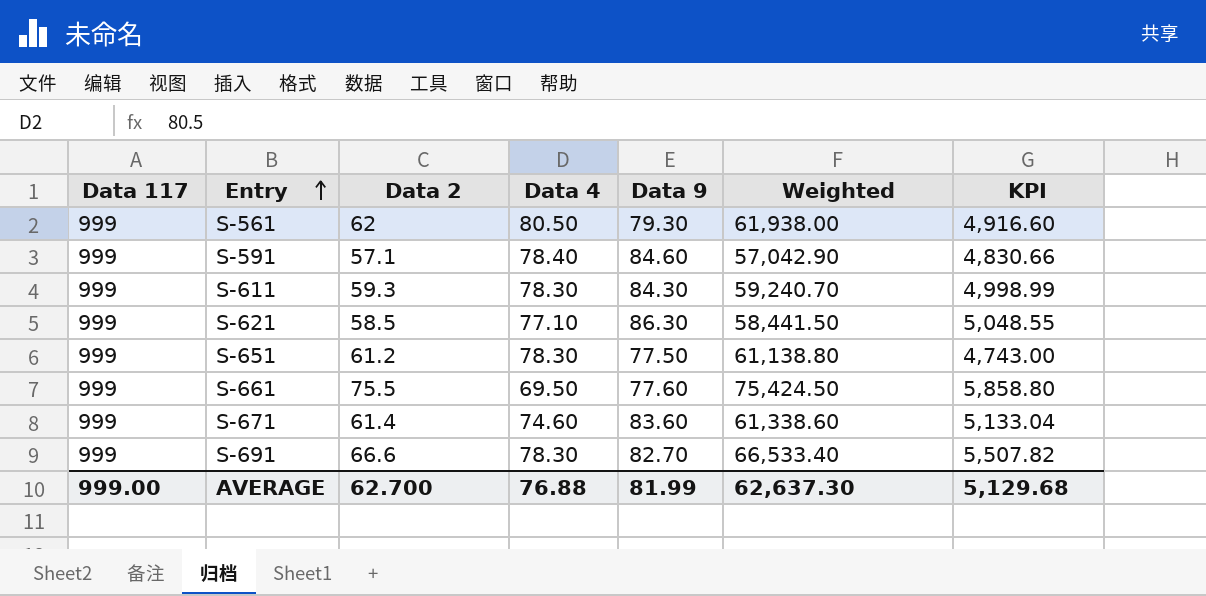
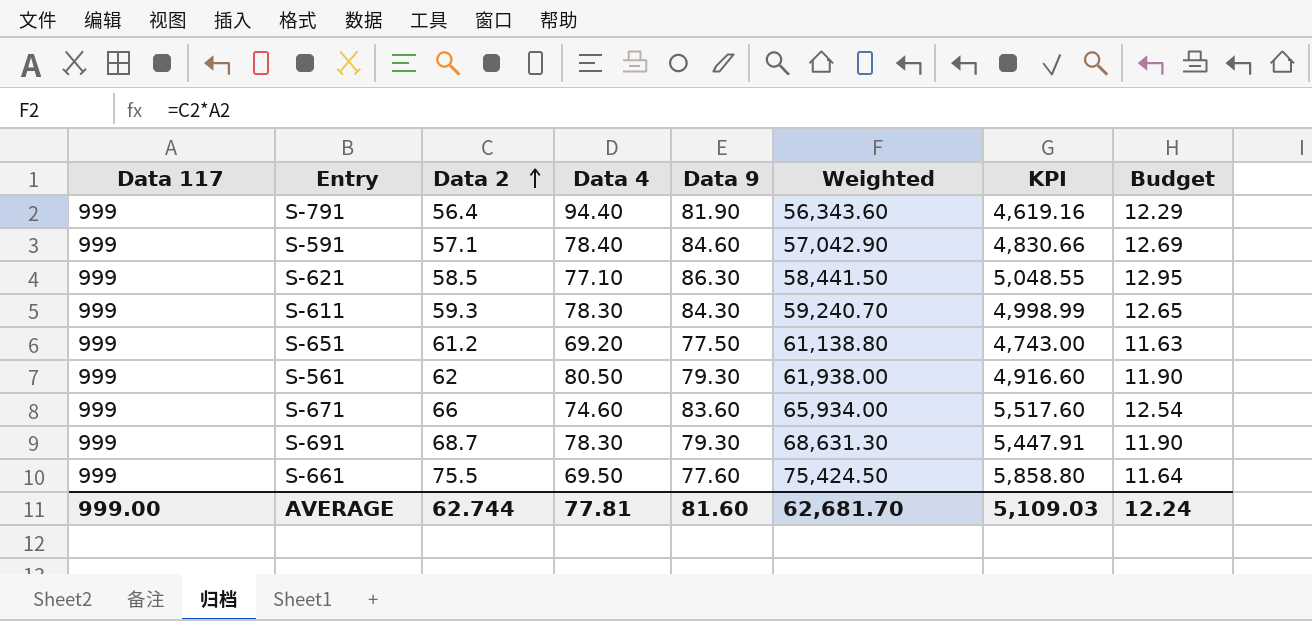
row order: Entry ascending -> Data 2 ascending
column Budget | formula: none -> [Data 9] * 0.15
row S-791: none -> 999 | 56.4 | 94.40 | 81.90 | 56,343.60 | 4,619.16 | 12.29
S-651 | Data 4: 78.30 -> 69.20
S-671 | Data 2: 61.4 -> 66
S-671 | Weighted: 61,338.60 -> 65,934.00
S-671 | KPI: 5,133.04 -> 5,517.60
S-691 | Data 2: 66.6 -> 68.7
S-691 | Data 9: 82.70 -> 79.30
S-691 | Weighted: 66,533.40 -> 68,631.30
S-691 | KPI: 5,507.82 -> 5,447.91
AVERAGE | Data 2: 62.700 -> 62.744
AVERAGE | Data 4: 76.88 -> 77.81
AVERAGE | Data 9: 81.99 -> 81.60
AVERAGE | Weighted: 62,637.30 -> 62,681.70
AVERAGE | KPI: 5,129.68 -> 5,109.03

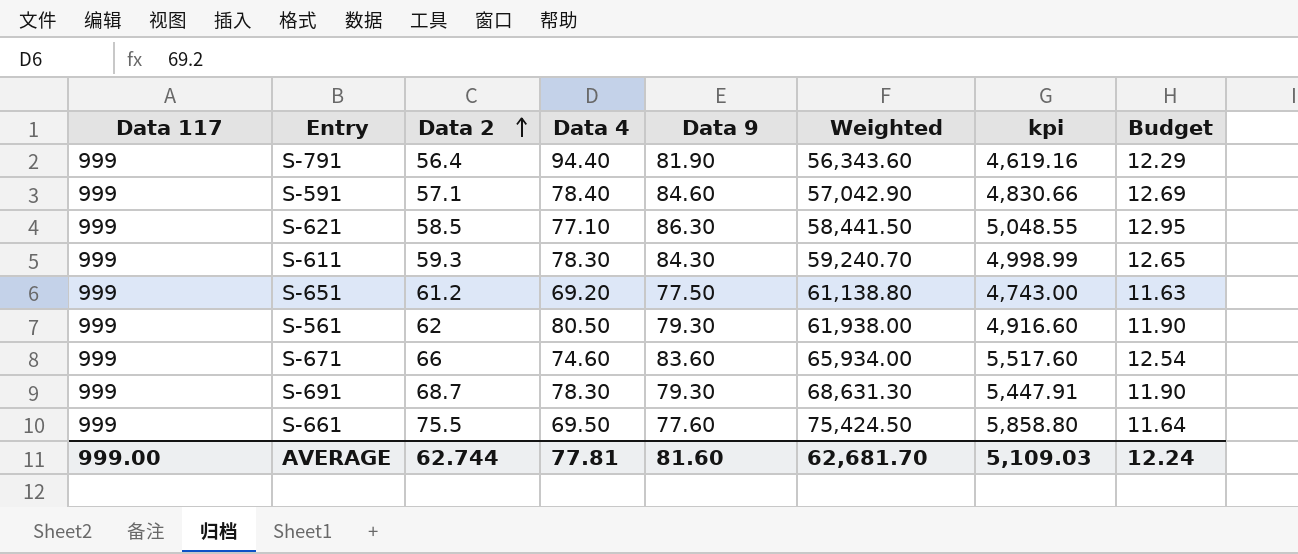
column name: KPI -> kpi

